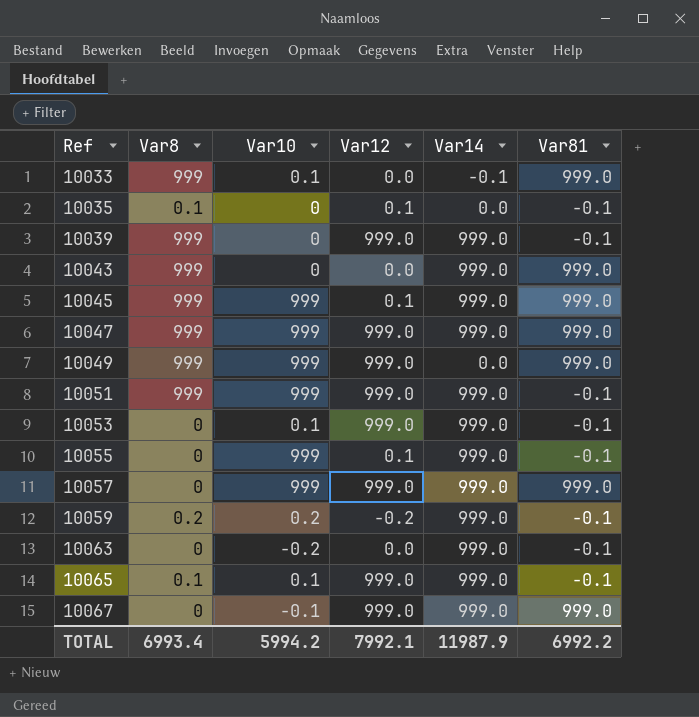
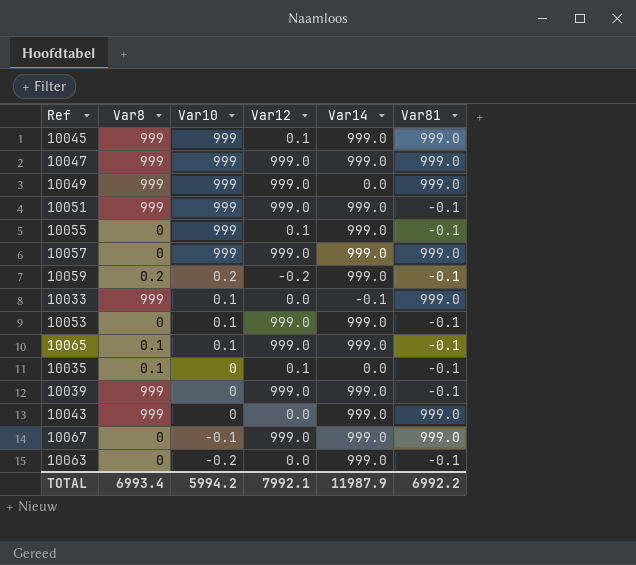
row order: Ref ascending -> Var10 descending

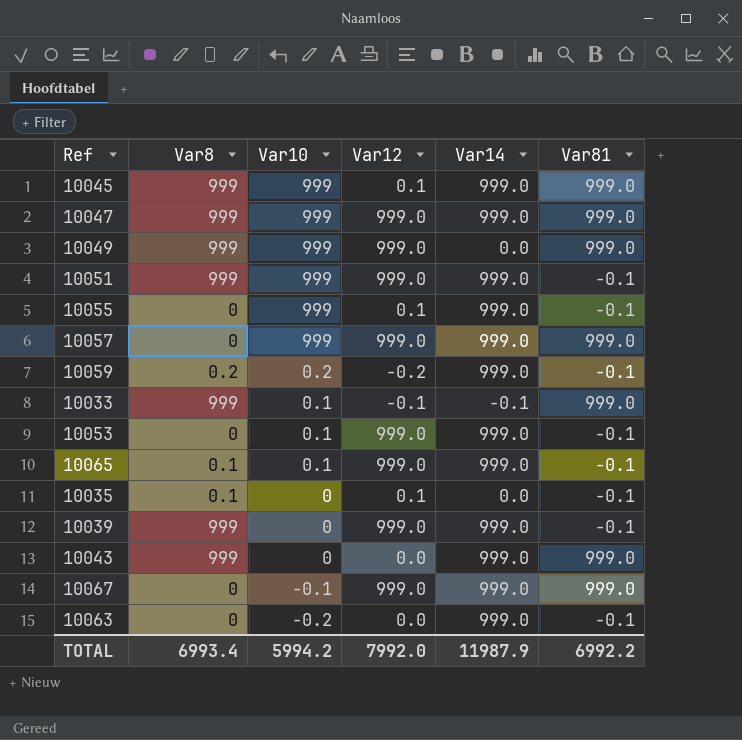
10033 | Var12: 0.0 -> -0.1
TOTAL | Var12: 7992.1 -> 7992.0

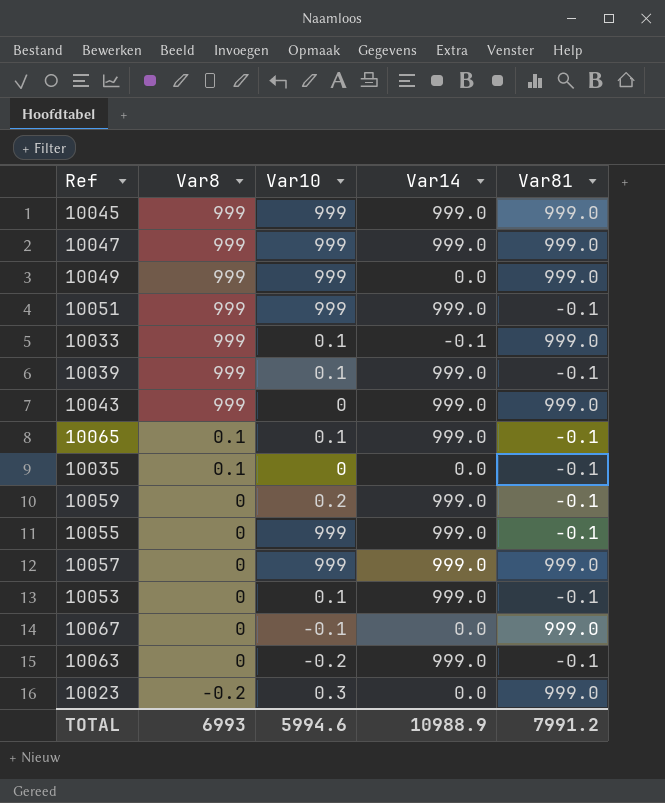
row order: Var10 descending -> Var8 descending
column Var12 | position: 4 -> none
10039 | Var10: 0 -> 0.1
10059 | Var8: 0.2 -> 0
10067 | Var14: 999.0 -> 0.0
row 10023: none -> -0.2 | 0.3 | 0.0 | 999.0
TOTAL | Var8: 6993.4 -> 6993
TOTAL | Var10: 5994.2 -> 5994.6
TOTAL | Var14: 11987.9 -> 10988.9
TOTAL | Var81: 6992.2 -> 7991.2

